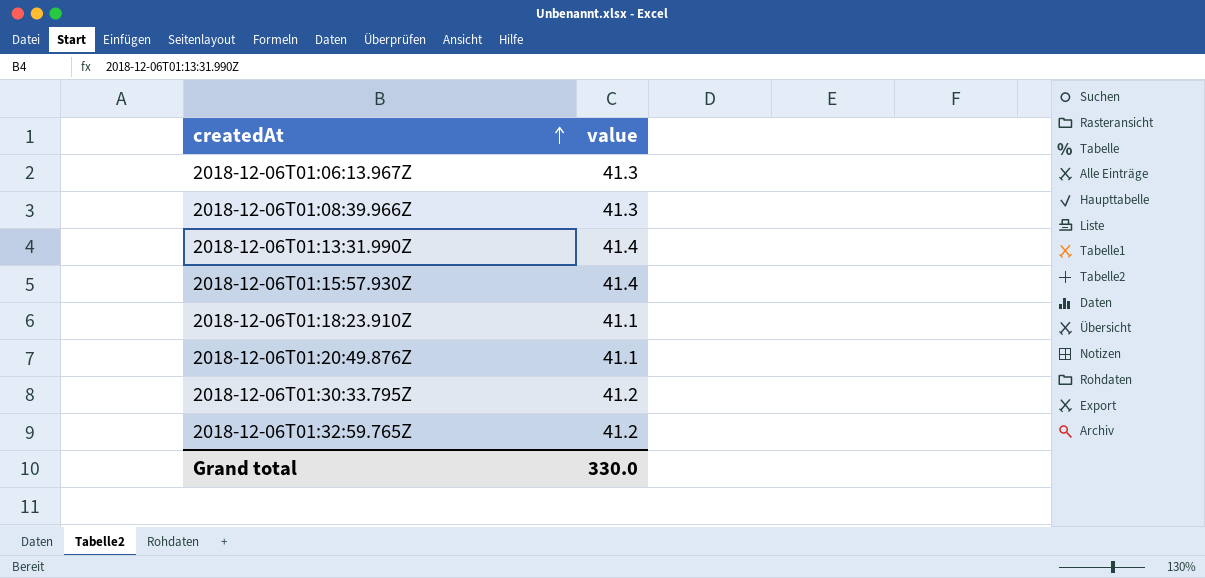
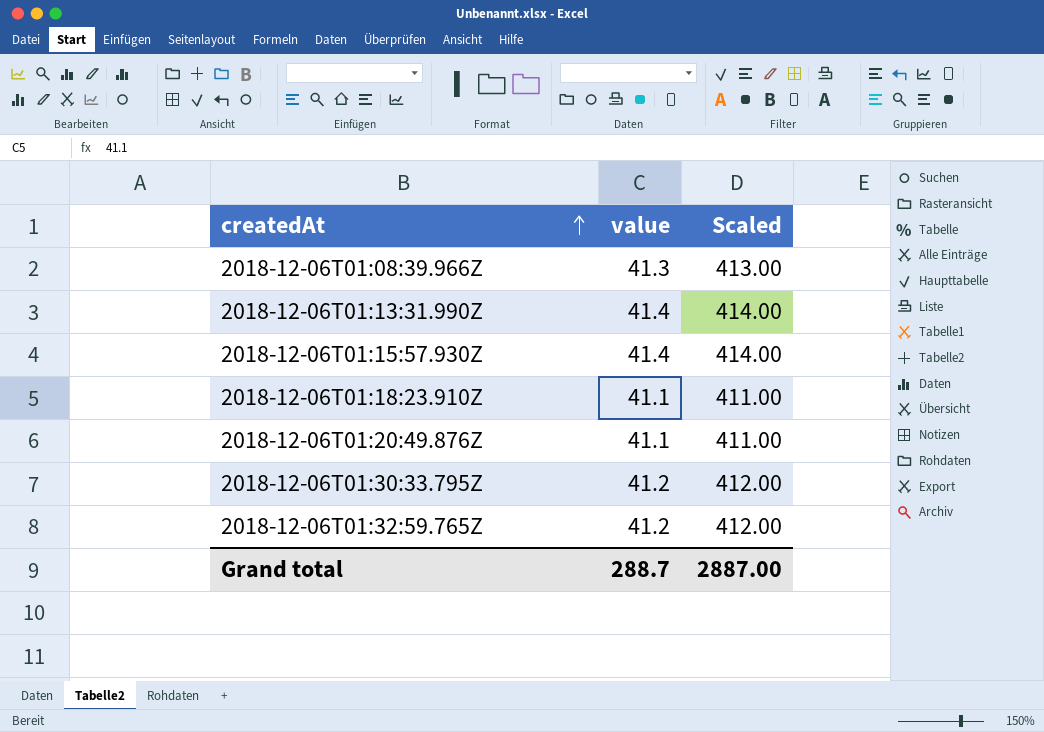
column Scaled | formula: none -> [value] * 10
row 2018-12-06T01:06:13.967Z: 41.3 -> none
Grand total | value: 330.0 -> 288.7

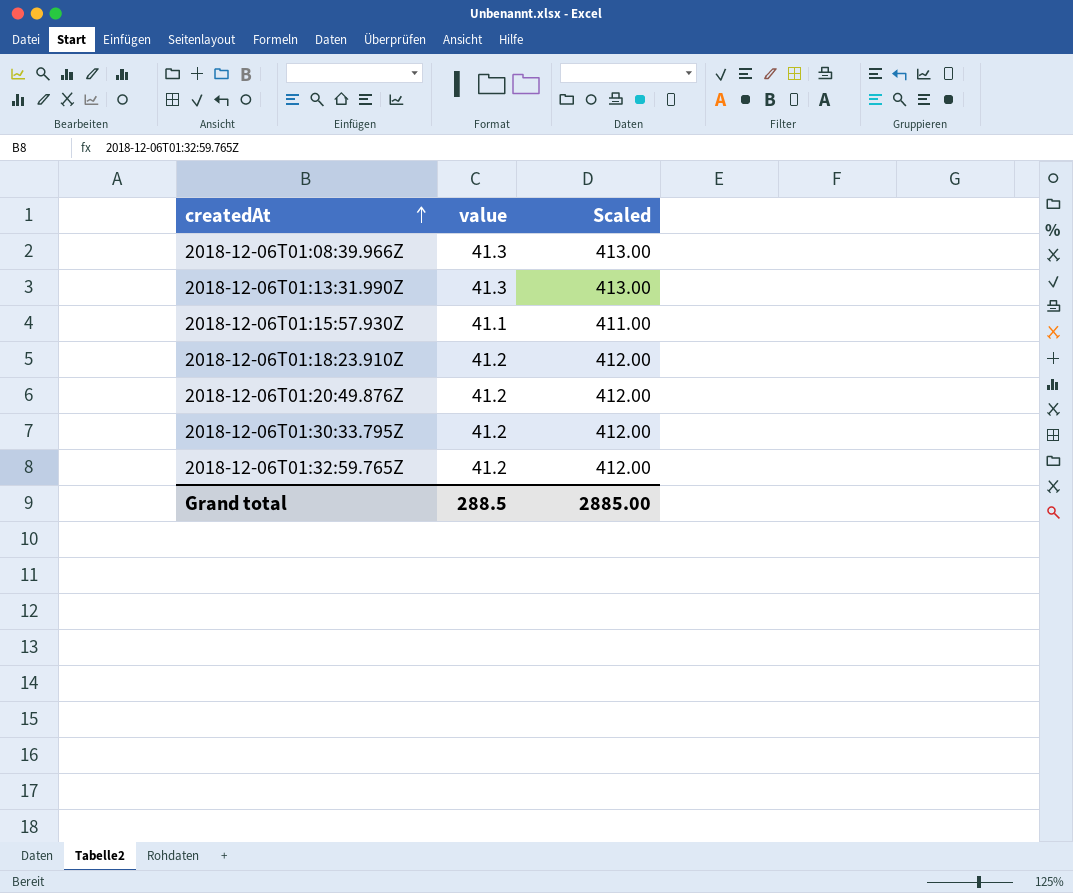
2018-12-06T01:13:31.990Z | value: 41.4 -> 41.3
2018-12-06T01:13:31.990Z | Scaled: 414.00 -> 413.00
2018-12-06T01:15:57.930Z | value: 41.4 -> 41.1
2018-12-06T01:15:57.930Z | Scaled: 414.00 -> 411.00
2018-12-06T01:18:23.910Z | value: 41.1 -> 41.2
2018-12-06T01:18:23.910Z | Scaled: 411.00 -> 412.00
2018-12-06T01:20:49.876Z | value: 41.1 -> 41.2
2018-12-06T01:20:49.876Z | Scaled: 411.00 -> 412.00
Grand total | value: 288.7 -> 288.5
Grand total | Scaled: 2887.00 -> 2885.00

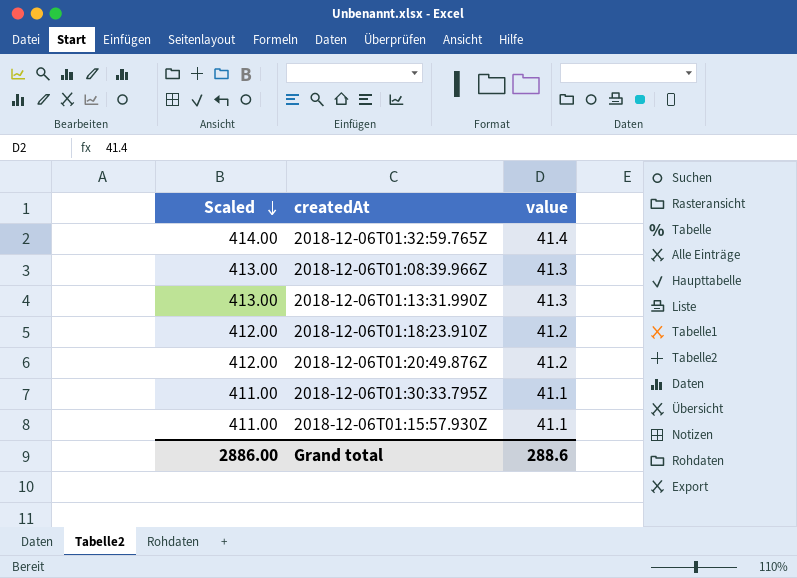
row order: createdAt ascending -> Scaled descending
column Scaled | position: 3 -> 1
2018-12-06T01:32:59.765Z | Scaled: 412.00 -> 414.00
2018-12-06T01:32:59.765Z | value: 41.2 -> 41.4
2018-12-06T01:30:33.795Z | Scaled: 412.00 -> 411.00
2018-12-06T01:30:33.795Z | value: 41.2 -> 41.1
Grand total | Scaled: 2885.00 -> 2886.00
Grand total | value: 288.5 -> 288.6

